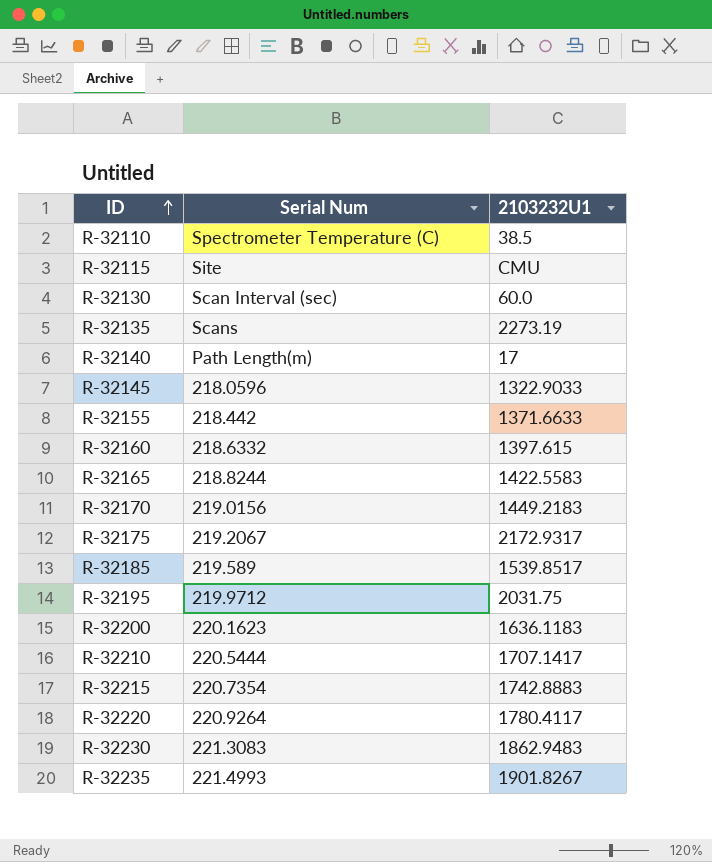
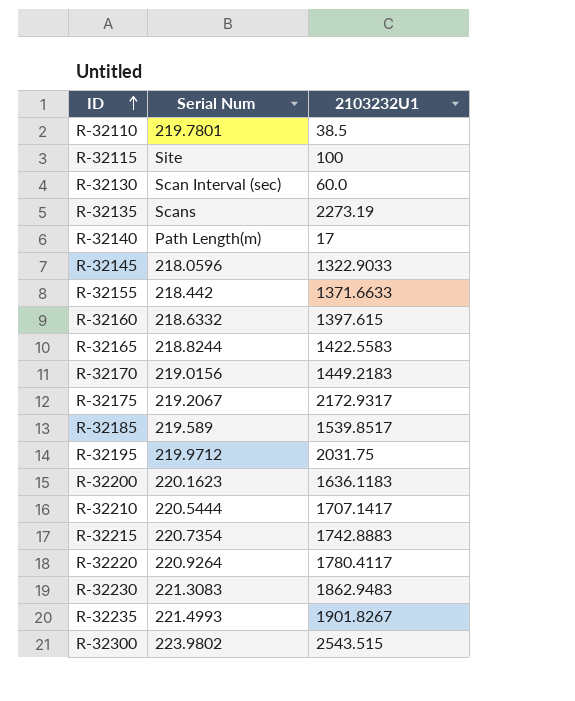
R-32110 | Serial Num: Spectrometer Temperature (C) -> 219.7801
R-32115 | 2103232U1: CMU -> 100
row R-32300: none -> 223.9802 | 2543.515

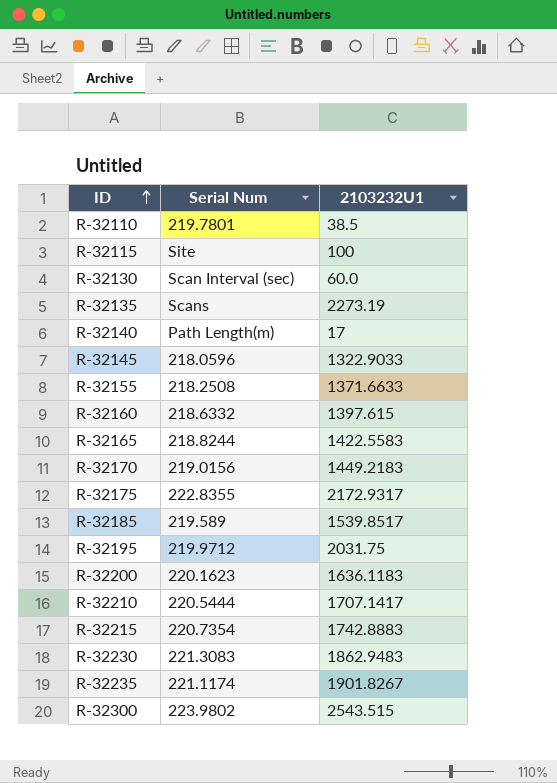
row R-32220: 220.9264 | 1780.4117 -> none
R-32155 | Serial Num: 218.442 -> 218.2508
R-32175 | Serial Num: 219.2067 -> 222.8355
R-32235 | Serial Num: 221.4993 -> 221.1174

